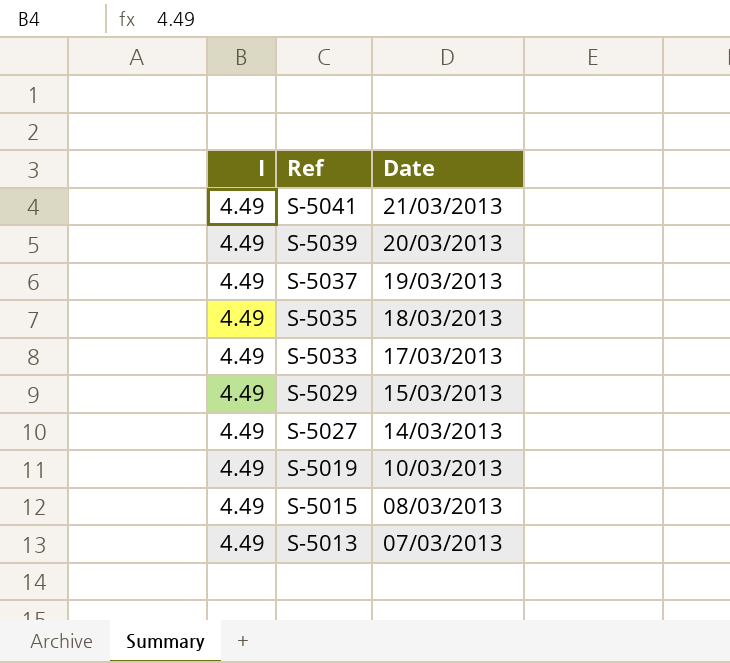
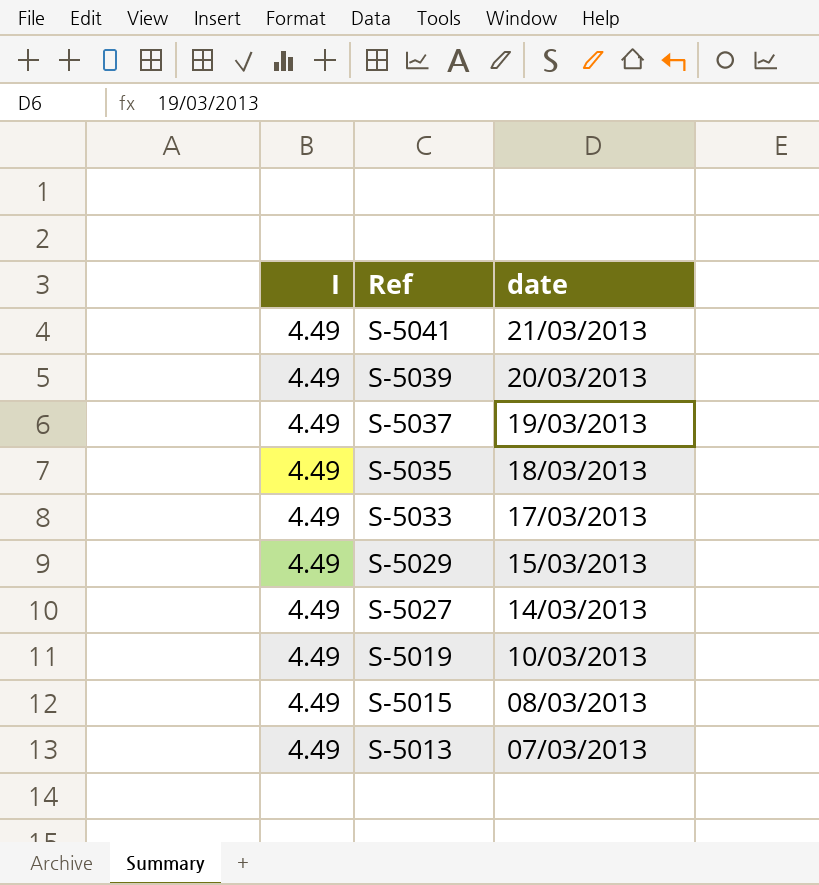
column name: Date -> date

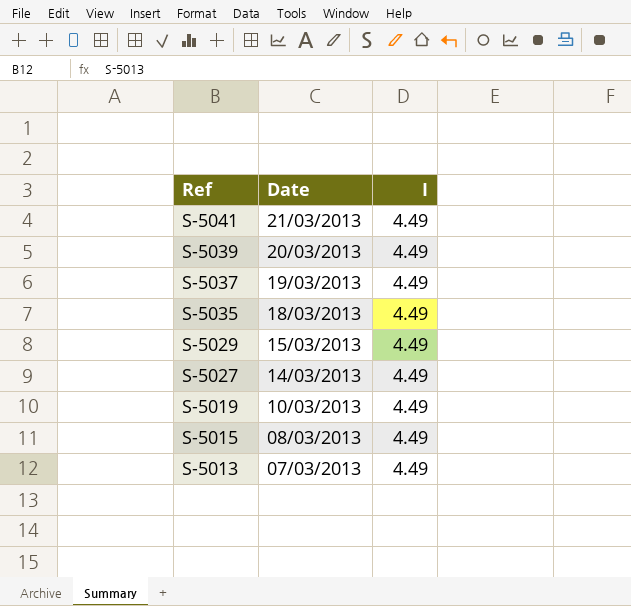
column name: date -> Date
column I | position: 1 -> 3
row S-5033: 4.49 | 17/03/2013 -> none

